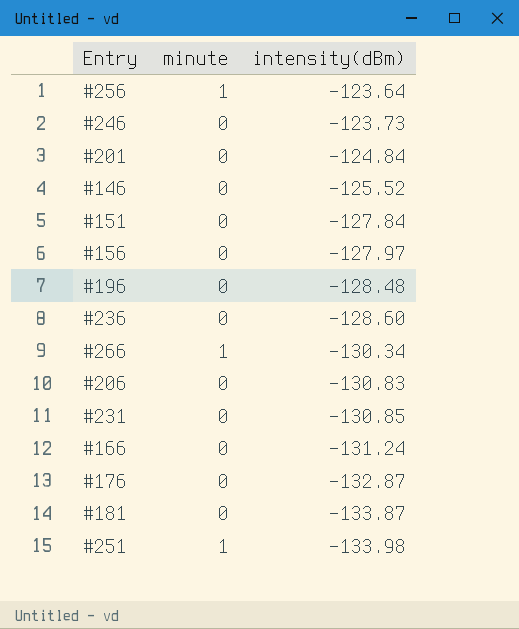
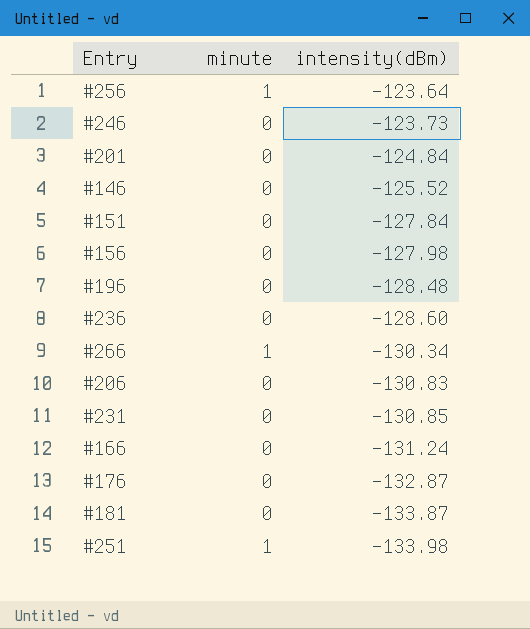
#156 | intensity(dBm): -127.97 -> -127.98

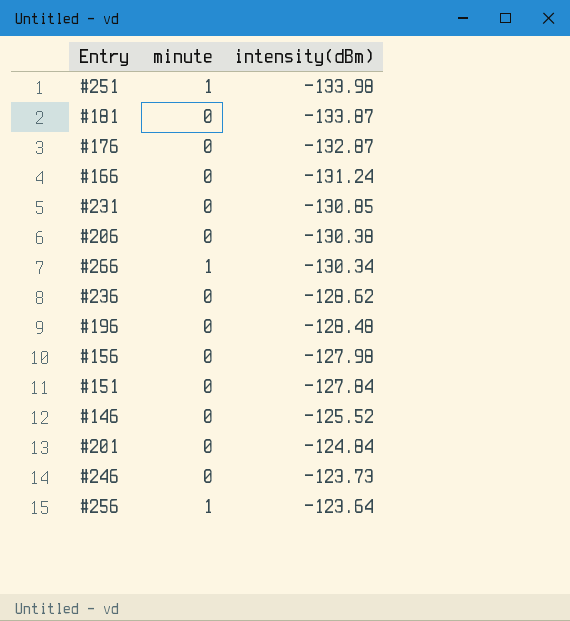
row order: intensity(dBm) descending -> intensity(dBm) ascending
#206 | intensity(dBm): -130.83 -> -130.38
#236 | intensity(dBm): -128.60 -> -128.62

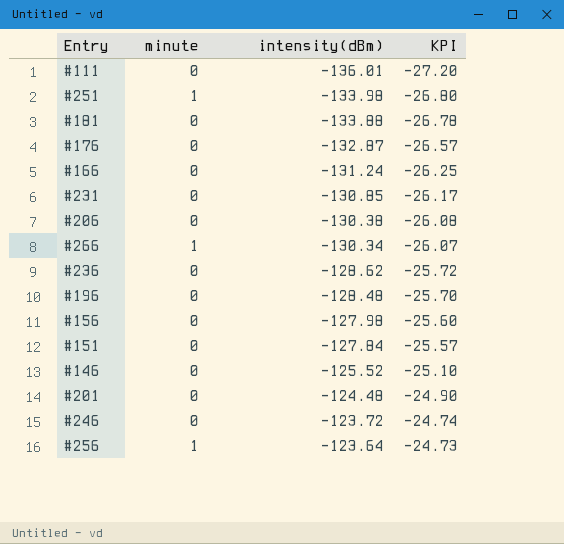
column KPI | formula: none -> [intensity(dBm)] * 0.2
row #111: none -> 0 | -136.01 | -27.20
#181 | intensity(dBm): -133.87 -> -133.88
#201 | intensity(dBm): -124.84 -> -124.48
#246 | intensity(dBm): -123.73 -> -123.72

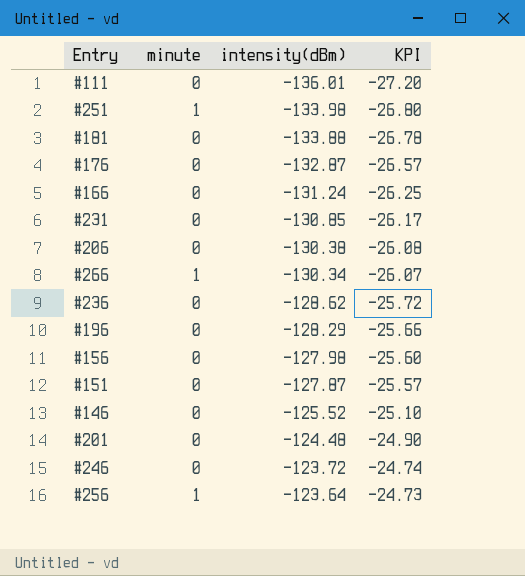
#196 | intensity(dBm): -128.48 -> -128.29
#196 | KPI: -25.70 -> -25.66
#151 | intensity(dBm): -127.84 -> -127.87

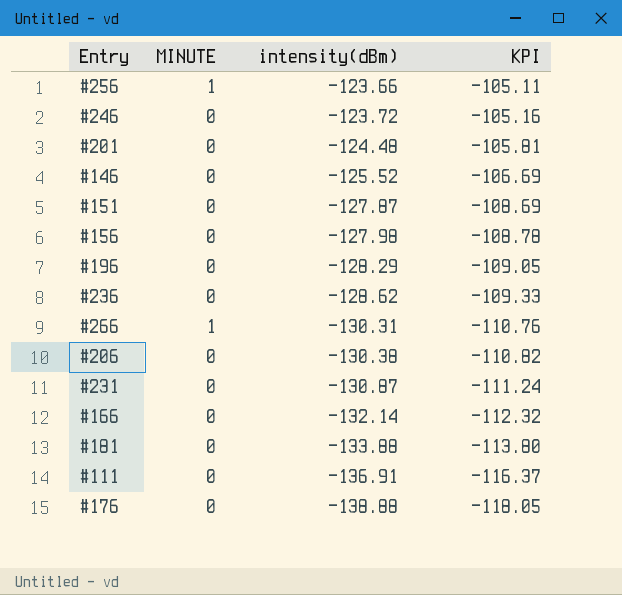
row order: intensity(dBm) ascending -> intensity(dBm) descending
column name: minute -> MINUTE
column KPI | formula: [intensity(dBm)] * 0.2 -> [intensity(dBm)] * 0.85
row #251: 1 | -133.98 | -26.80 -> none
#256 | intensity(dBm): -123.64 -> -123.66
#266 | intensity(dBm): -130.34 -> -130.31
#231 | intensity(dBm): -130.85 -> -130.87
#166 | intensity(dBm): -131.24 -> -132.14
#111 | intensity(dBm): -136.01 -> -136.91
#176 | intensity(dBm): -132.87 -> -138.88

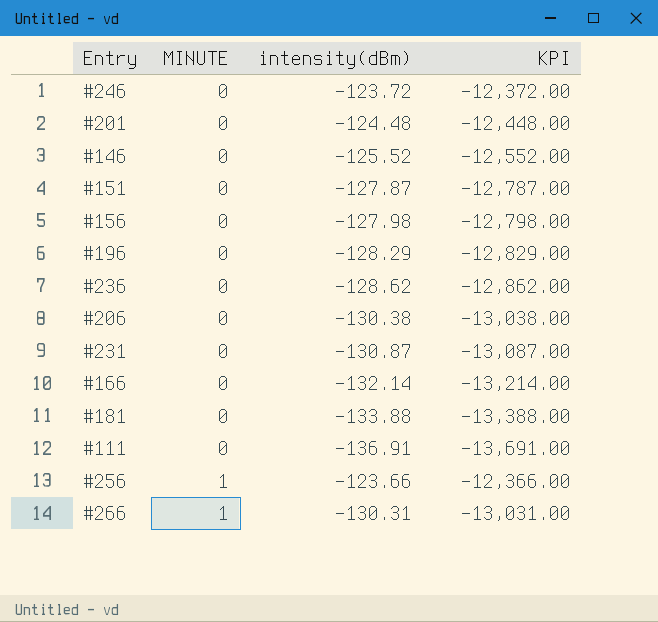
row order: intensity(dBm) descending -> MINUTE ascending
column KPI | formula: [intensity(dBm)] * 0.85 -> [intensity(dBm)] * 100
row #176: 0 | -138.88 | -118.05 -> none

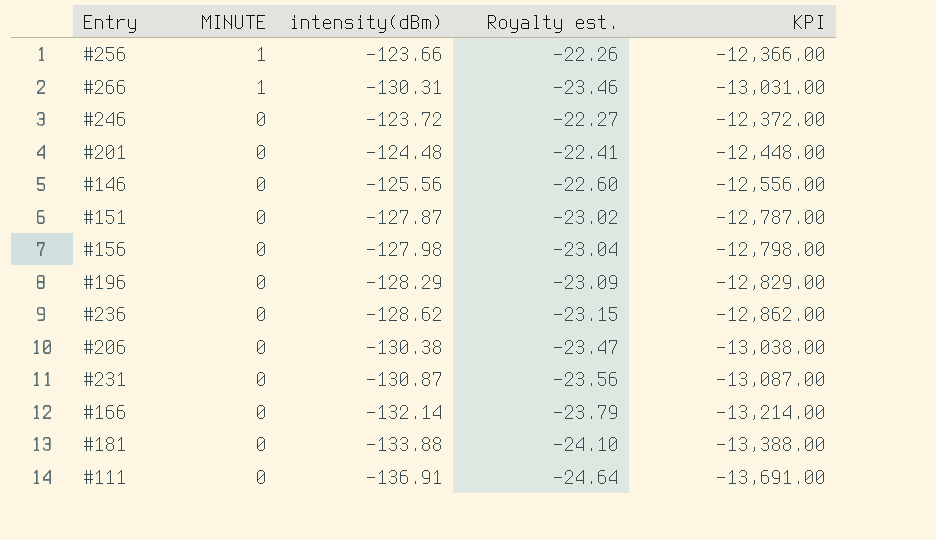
row order: MINUTE ascending -> MINUTE descending
column Royalty est. | formula: none -> [intensity(dBm)] * 0.18
#146 | intensity(dBm): -125.52 -> -125.56
#146 | KPI: -12,552.00 -> -12,556.00

